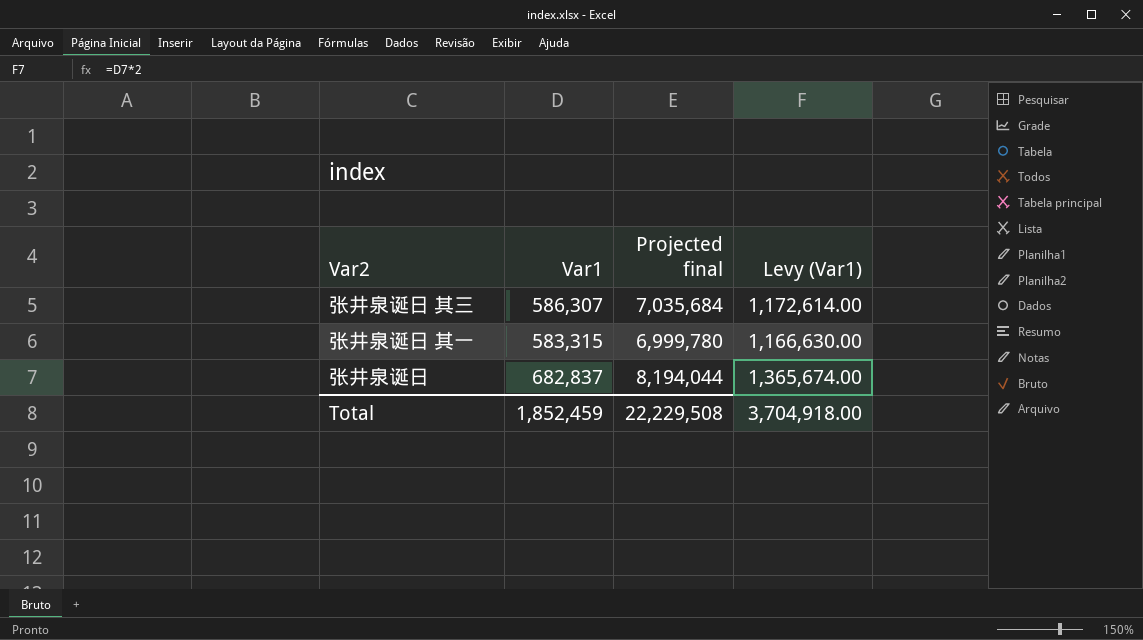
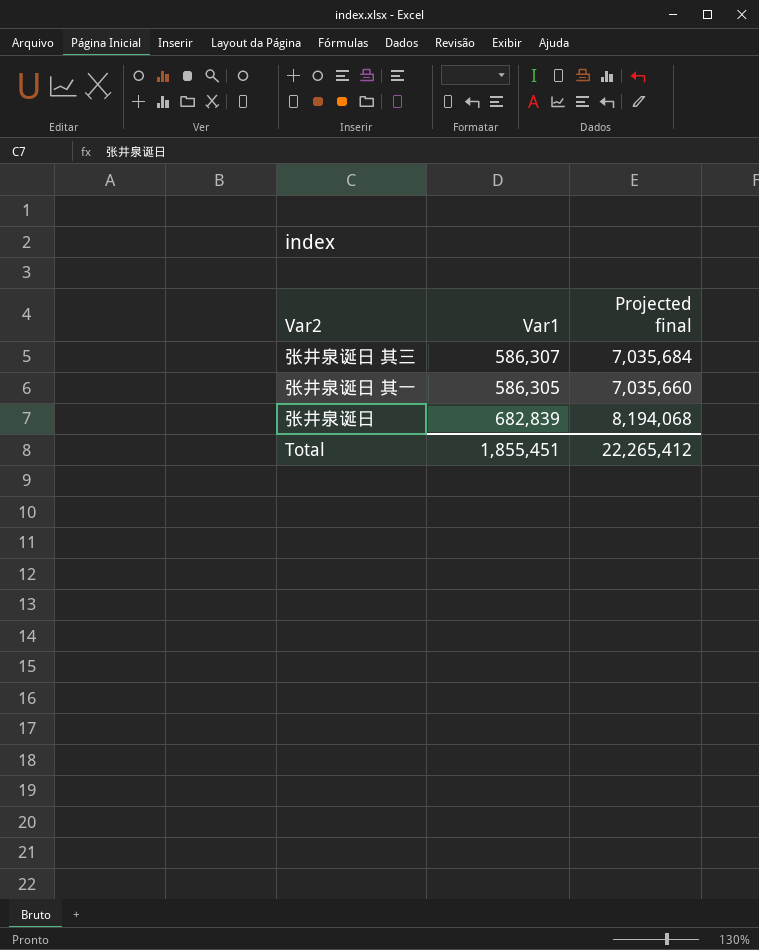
column Levy (Var1) | formula: [Var1] * 2 -> none
张井泉诞日 其一 | Var1: 583,315 -> 586,305
张井泉诞日 其一 | Projected final: 6,999,780 -> 7,035,660
张井泉诞日 | Var1: 682,837 -> 682,839
张井泉诞日 | Projected final: 8,194,044 -> 8,194,068
Total | Var1: 1,852,459 -> 1,855,451
Total | Projected final: 22,229,508 -> 22,265,412

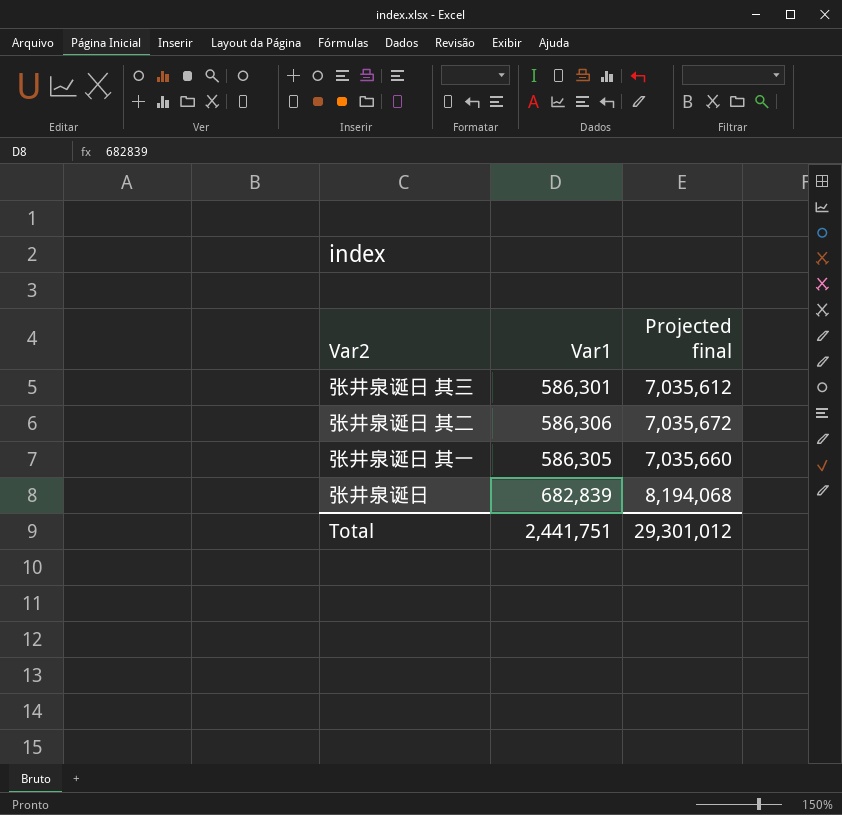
张井泉诞日 其三 | Var1: 586,307 -> 586,301
张井泉诞日 其三 | Projected final: 7,035,684 -> 7,035,612
row 张井泉诞日 其二: none -> 586,306 | 7,035,672
Total | Var1: 1,855,451 -> 2,441,751
Total | Projected final: 22,265,412 -> 29,301,012

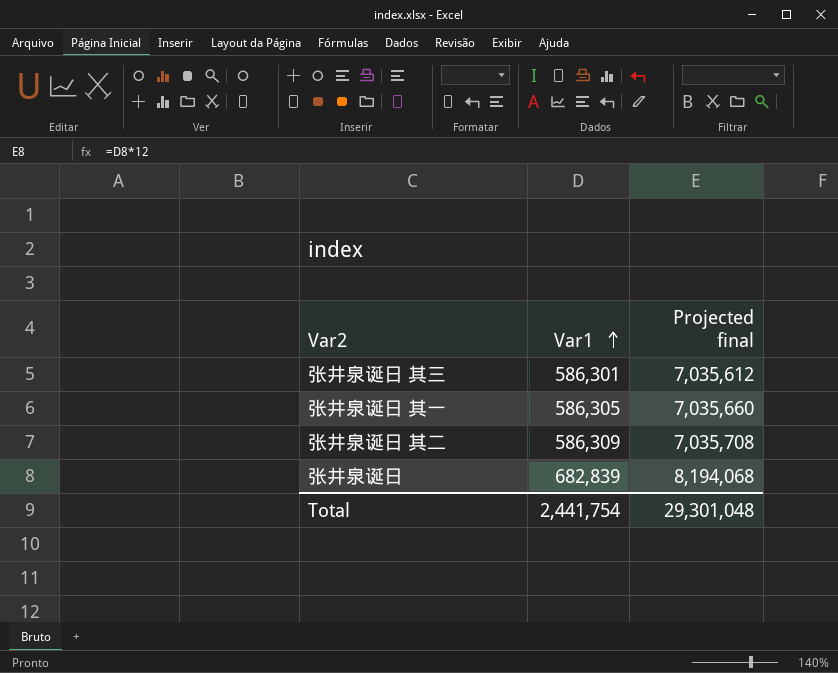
row order: none -> Var1 ascending
张井泉诞日 其二 | Var1: 586,306 -> 586,309
张井泉诞日 其二 | Projected final: 7,035,672 -> 7,035,708
Total | Var1: 2,441,751 -> 2,441,754
Total | Projected final: 29,301,012 -> 29,301,048

